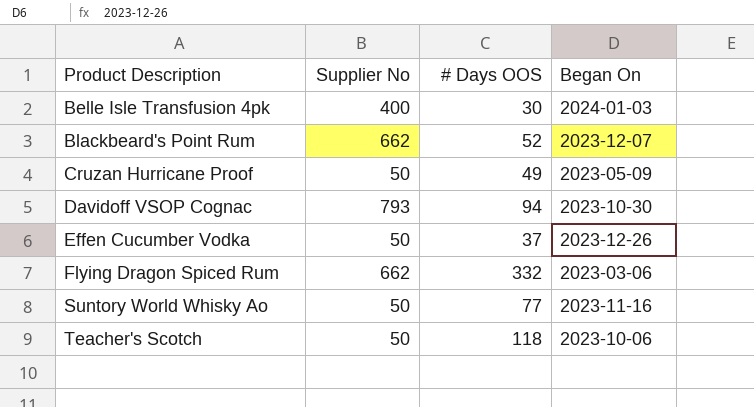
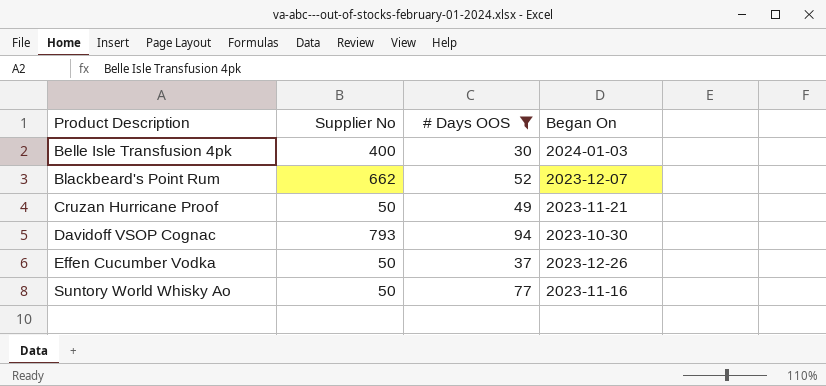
filter: none -> # Days OOS <= 94
Cruzan Hurricane Proof | Began On: 2023-05-09 -> 2023-11-21

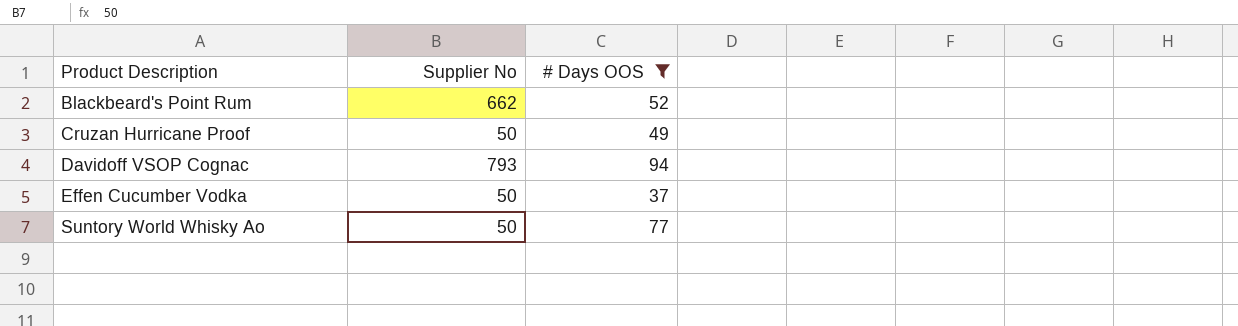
column Began On | position: 4 -> none
row Belle Isle Transfusion 4pk: 400 | 30 | 2024-01-03 -> none

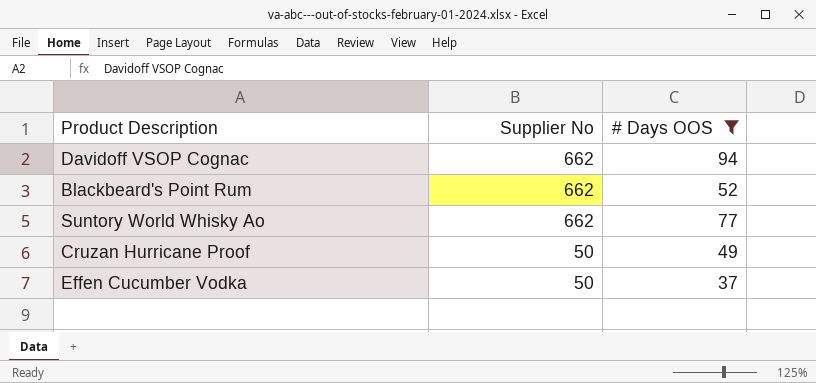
row order: Product Description ascending -> Supplier No descending
Davidoff VSOP Cognac | Supplier No: 793 -> 662
Suntory World Whisky Ao | Supplier No: 50 -> 662

